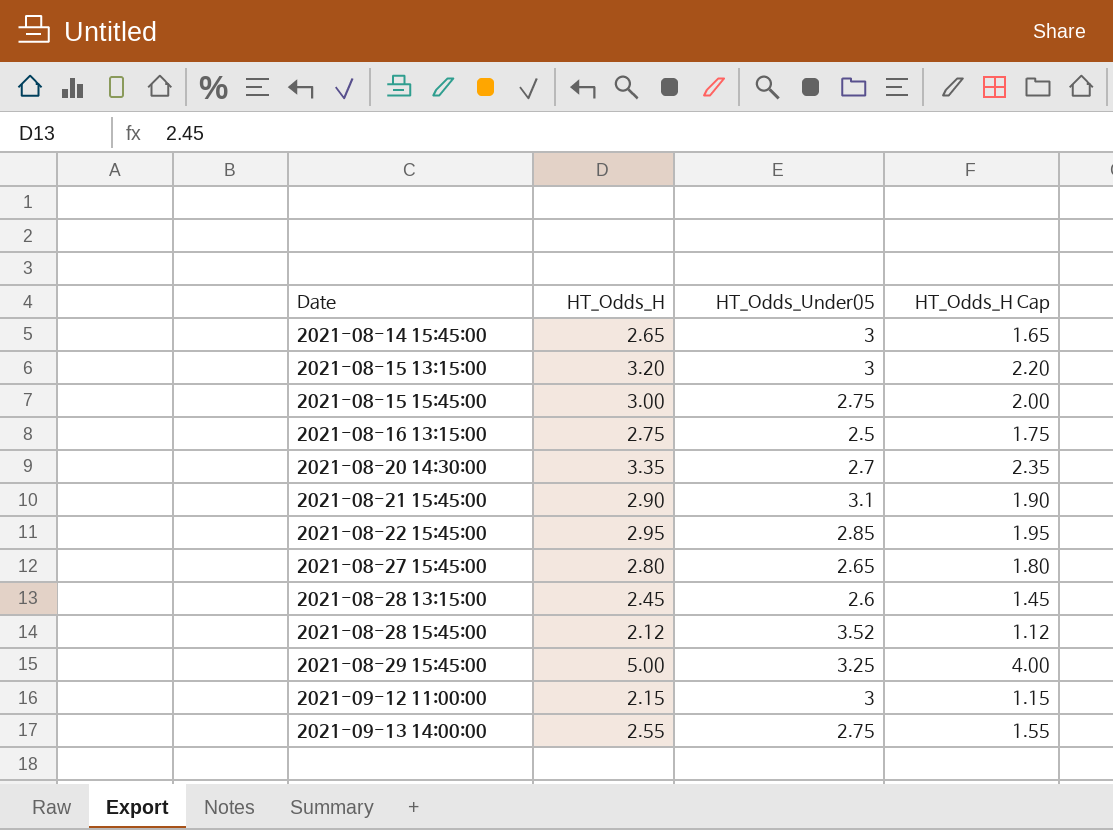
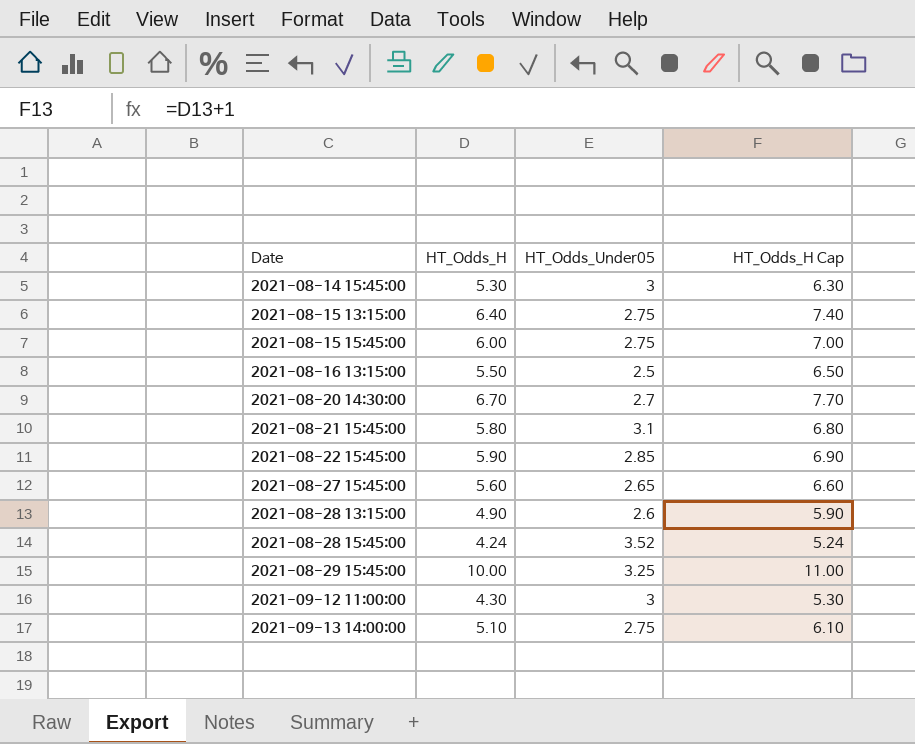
column HT_Odds_H Cap | formula: [HT_Odds_H] - 1 -> [HT_Odds_H] + 1
2021-08-14 15:45:00 | HT_Odds_H: 2.65 -> 5.30
2021-08-15 13:15:00 | HT_Odds_H: 3.20 -> 6.40
2021-08-15 13:15:00 | HT_Odds_Under05: 3 -> 2.75
2021-08-15 15:45:00 | HT_Odds_H: 3.00 -> 6.00
2021-08-16 13:15:00 | HT_Odds_H: 2.75 -> 5.50
2021-08-20 14:30:00 | HT_Odds_H: 3.35 -> 6.70
2021-08-21 15:45:00 | HT_Odds_H: 2.90 -> 5.80
2021-08-22 15:45:00 | HT_Odds_H: 2.95 -> 5.90
2021-08-27 15:45:00 | HT_Odds_H: 2.80 -> 5.60
2021-08-28 13:15:00 | HT_Odds_H: 2.45 -> 4.90
2021-08-28 15:45:00 | HT_Odds_H: 2.12 -> 4.24
2021-08-29 15:45:00 | HT_Odds_H: 5.00 -> 10.00
2021-09-12 11:00:00 | HT_Odds_H: 2.15 -> 4.30
2021-09-13 14:00:00 | HT_Odds_H: 2.55 -> 5.10

